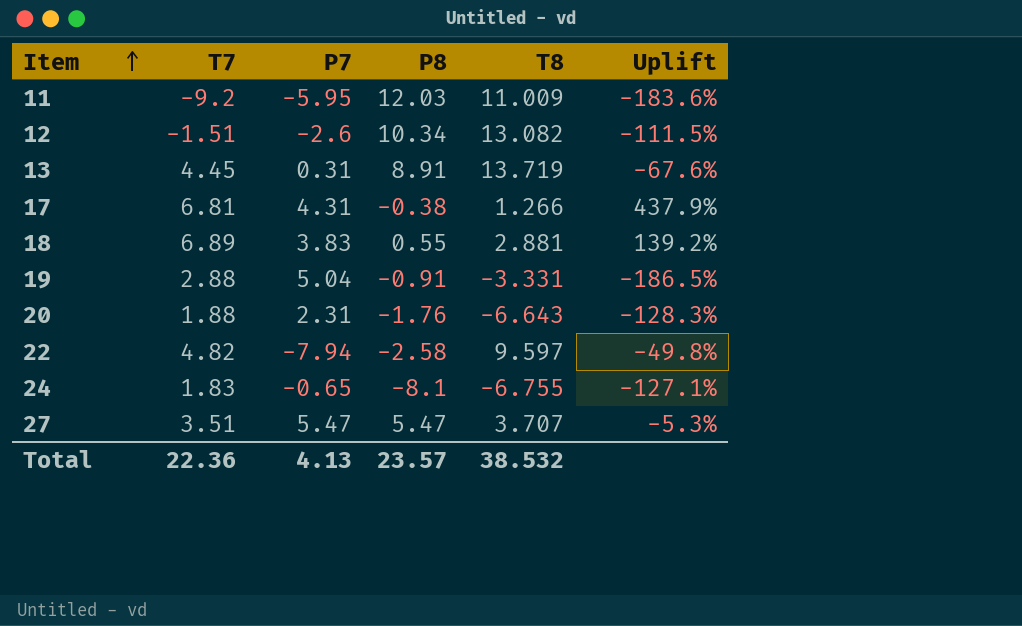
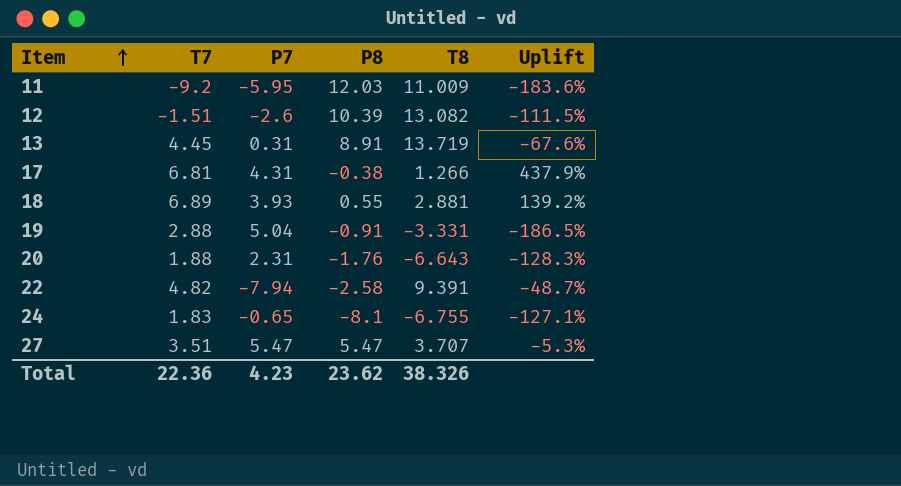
12 | P8: 10.34 -> 10.39
18 | P7: 3.83 -> 3.93
22 | T8: 9.597 -> 9.391
22 | Uplift: -49.8% -> -48.7%
Total | P7: 4.13 -> 4.23
Total | P8: 23.57 -> 23.62
Total | T8: 38.532 -> 38.326

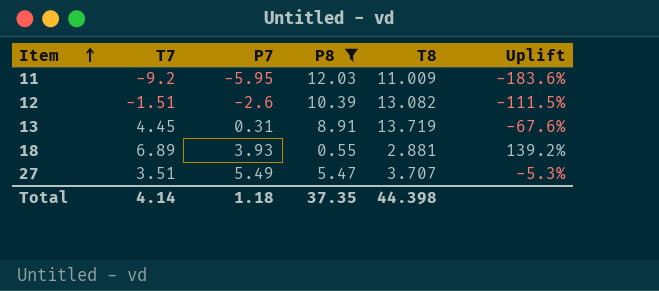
filter: none -> P8 >= 0.55
27 | P7: 5.47 -> 5.49
Total | T7: 22.36 -> 4.14
Total | P7: 4.23 -> 1.18
Total | P8: 23.62 -> 37.35
Total | T8: 38.326 -> 44.398

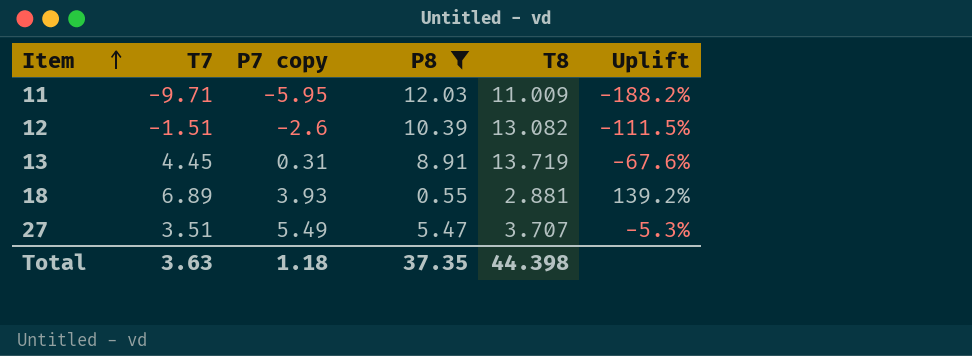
column name: P7 -> P7 copy
11 | T7: -9.2 -> -9.71
11 | Uplift: -183.6% -> -188.2%
Total | T7: 4.14 -> 3.63

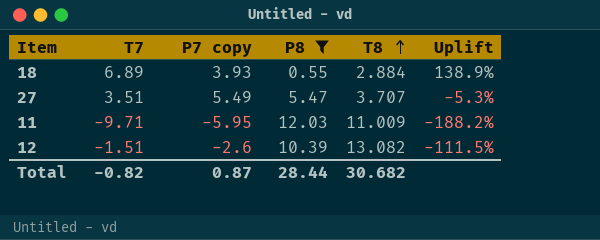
row order: Item ascending -> T8 ascending
row 13: 4.45 | 0.31 | 8.91 | 13.719 | -67.6% -> none
18 | T8: 2.881 -> 2.884
18 | Uplift: 139.2% -> 138.9%
Total | T7: 3.63 -> -0.82
Total | P7 copy: 1.18 -> 0.87
Total | P8: 37.35 -> 28.44
Total | T8: 44.398 -> 30.682

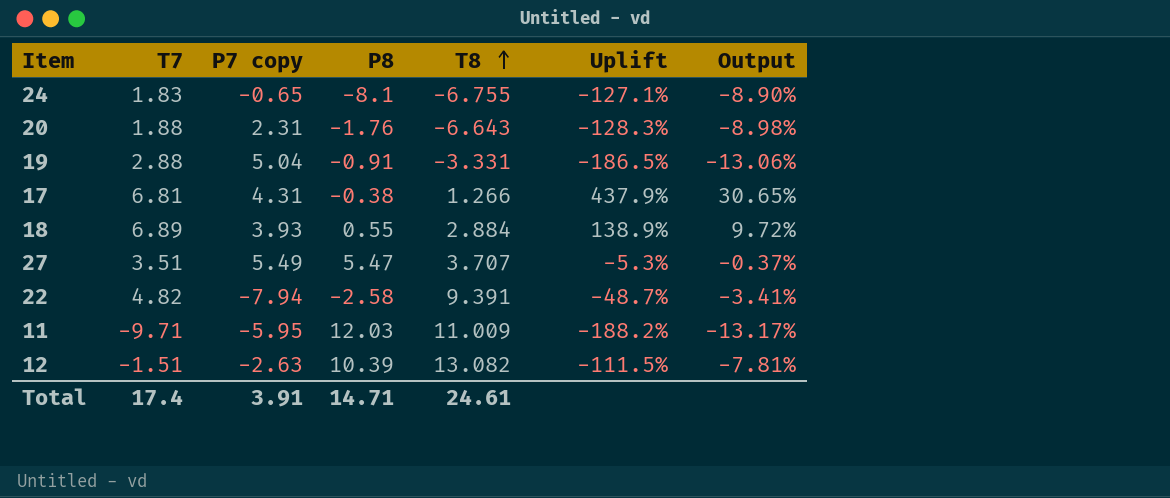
filter: P8 >= 0.55 -> none
column Output | formula: none -> [Uplift] * 0.07
12 | P7 copy: -2.6 -> -2.63
Total | T7: -0.82 -> 17.4
Total | P7 copy: 0.87 -> 3.91
Total | P8: 28.44 -> 14.71
Total | T8: 30.682 -> 24.61

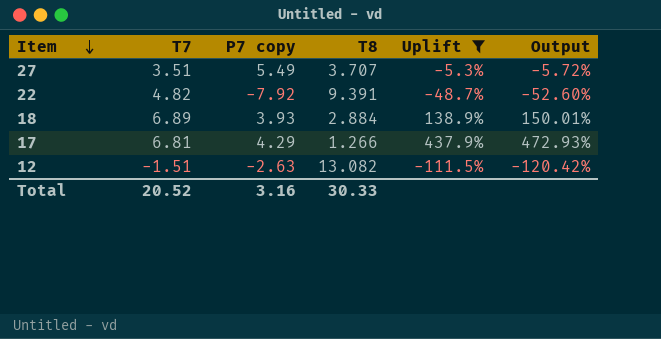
filter: none -> Uplift >= -111.5%
row order: T8 ascending -> Item descending
column P8 | position: 4 -> none
column Output | formula: [Uplift] * 0.07 -> [Uplift] * 1.08
22 | P7 copy: -7.94 -> -7.92
17 | P7 copy: 4.31 -> 4.29
Total | T7: 17.4 -> 20.52
Total | P7 copy: 3.91 -> 3.16
Total | T8: 24.61 -> 30.33

